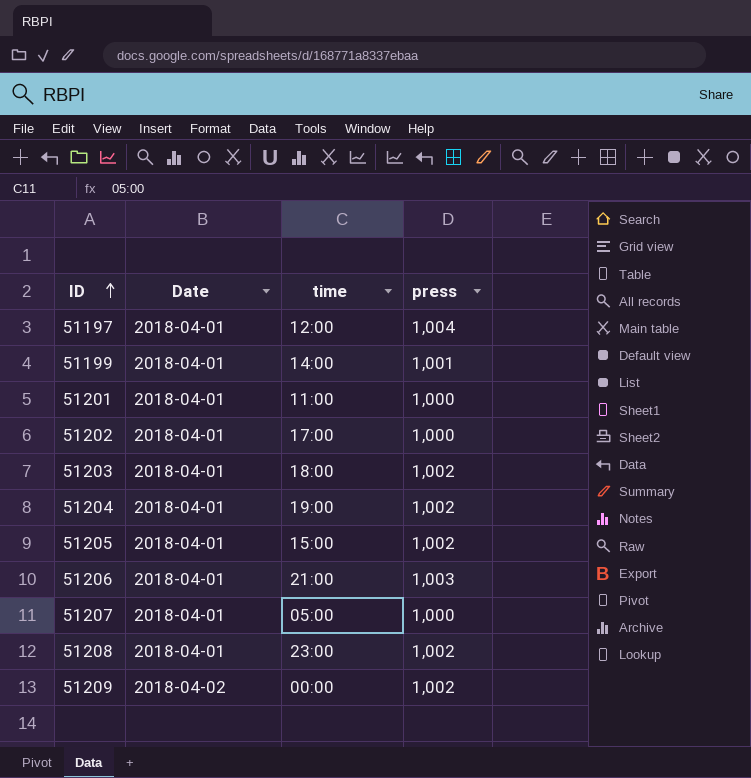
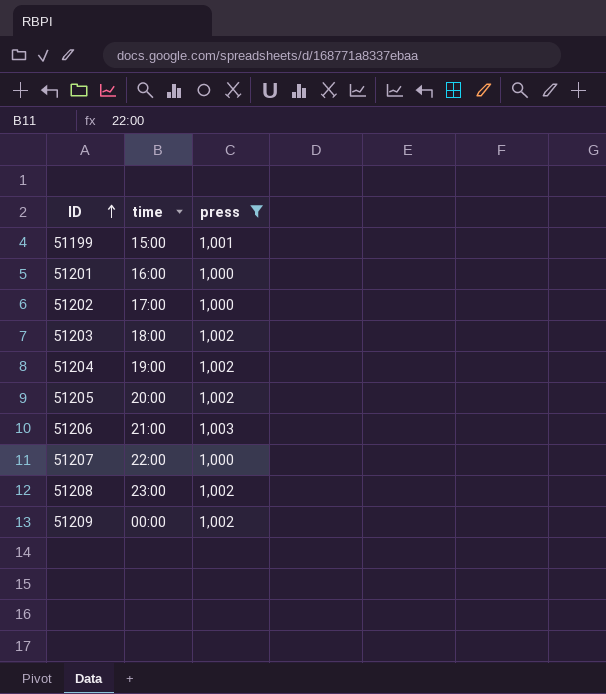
filter: none -> press != 1,004
column Date | position: 2 -> none
51199 | time: 14:00 -> 15:00
51201 | time: 11:00 -> 16:00
51205 | time: 15:00 -> 20:00
51207 | time: 05:00 -> 22:00

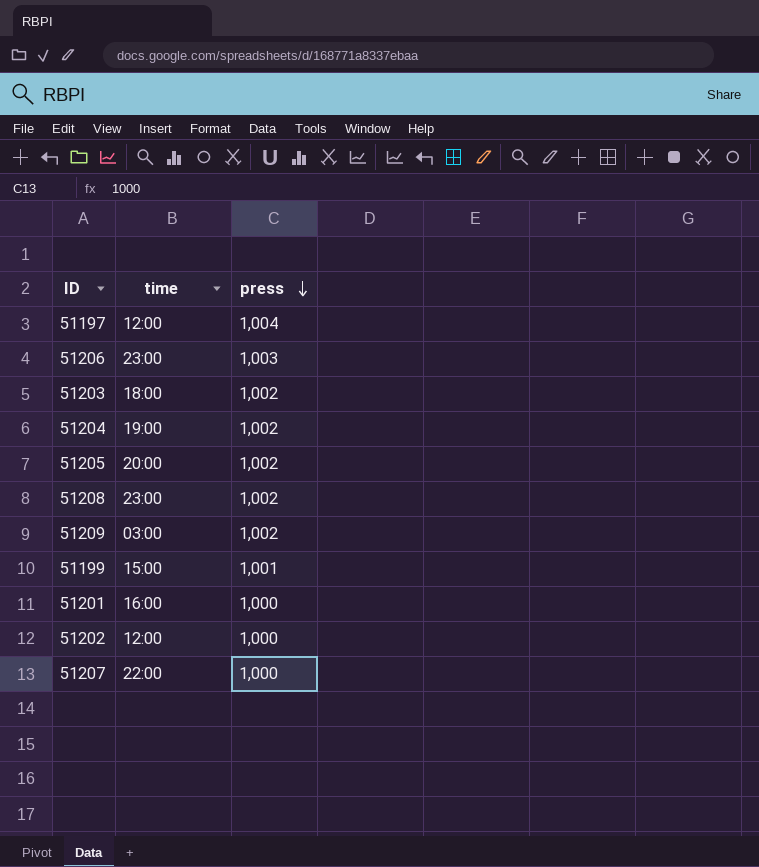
filter: press != 1,004 -> none
row order: ID ascending -> press descending
51206 | time: 21:00 -> 23:00
51209 | time: 00:00 -> 03:00
51202 | time: 17:00 -> 12:00

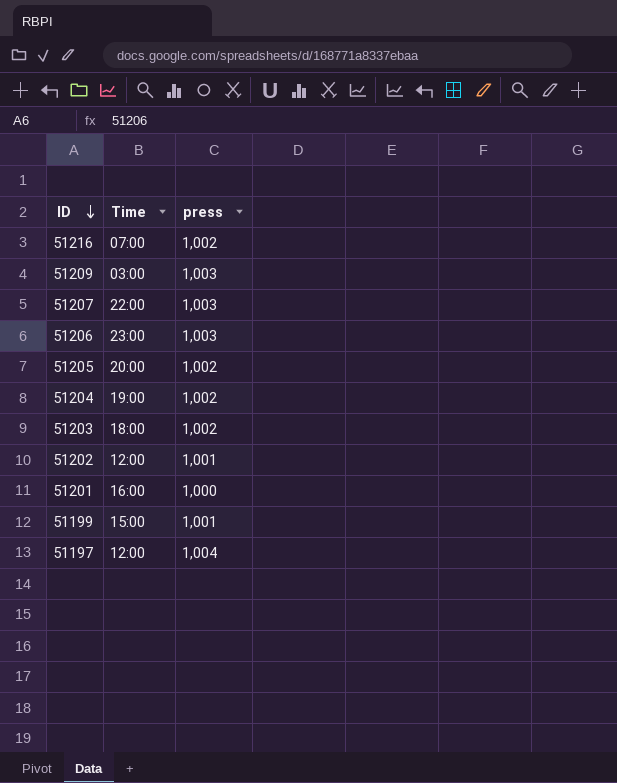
row order: press descending -> ID descending
column name: time -> Time
row 51208: 23:00 | 1,002 -> none
row 51216: none -> 07:00 | 1,002
51209 | press: 1,002 -> 1,003
51207 | press: 1,000 -> 1,003
51202 | press: 1,000 -> 1,001

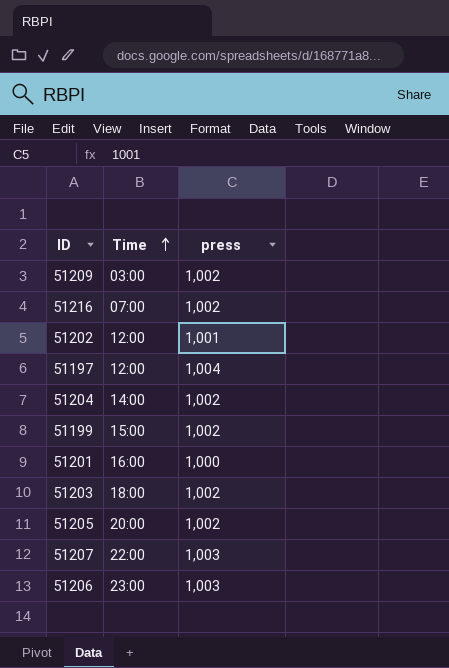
row order: ID descending -> Time ascending
51209 | press: 1,003 -> 1,002
51204 | Time: 19:00 -> 14:00
51199 | press: 1,001 -> 1,002

